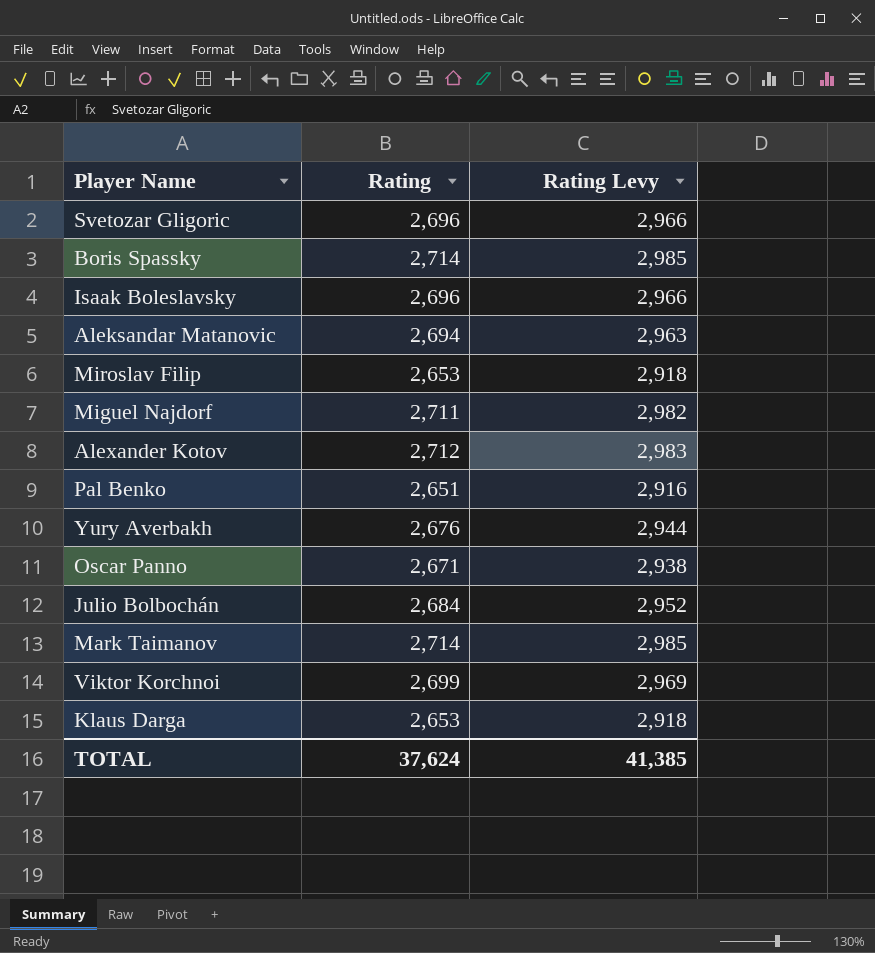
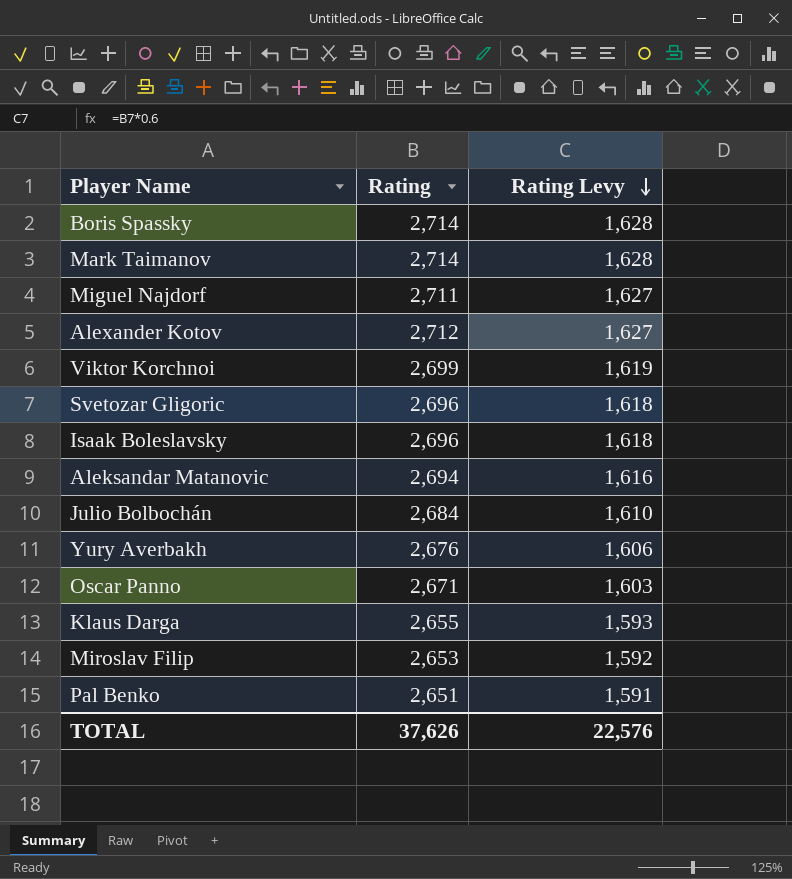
row order: none -> Rating Levy descending
column Rating Levy | formula: [Rating] * 1.1 -> [Rating] * 0.6
Klaus Darga | Rating: 2,653 -> 2,655
TOTAL | Rating: 37,624 -> 37,626
TOTAL | Rating Levy: 41,385 -> 22,576

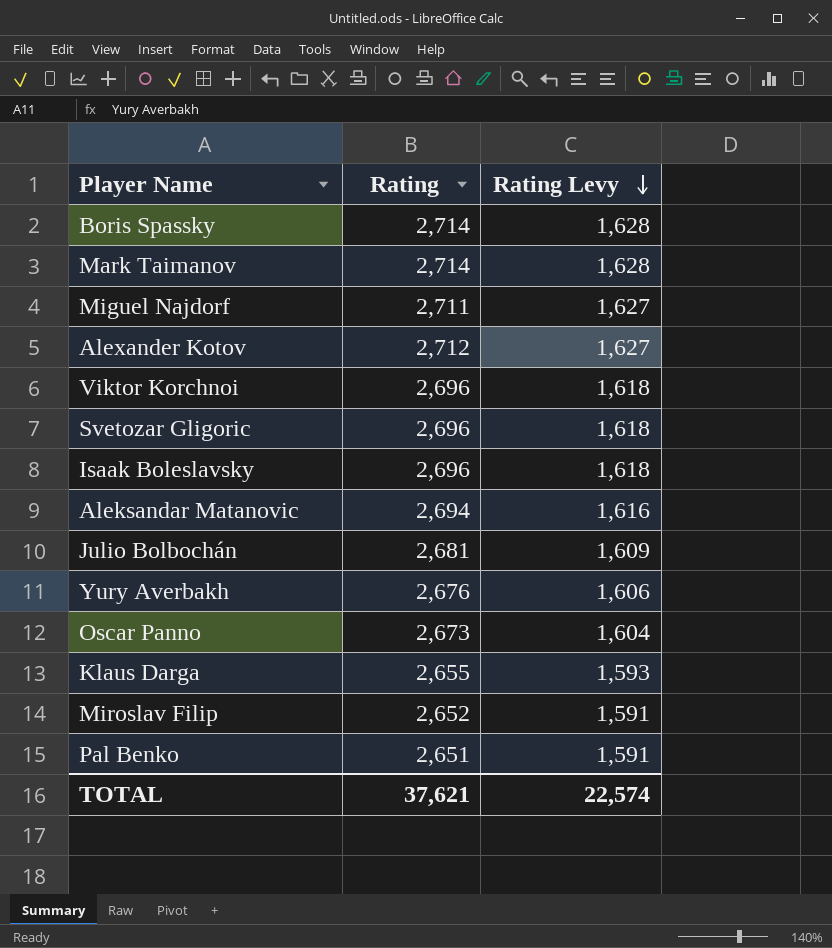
Viktor Korchnoi | Rating: 2,699 -> 2,696
Viktor Korchnoi | Rating Levy: 1,619 -> 1,618
Julio Bolbochán | Rating: 2,684 -> 2,681
Julio Bolbochán | Rating Levy: 1,610 -> 1,609
Oscar Panno | Rating: 2,671 -> 2,673
Oscar Panno | Rating Levy: 1,603 -> 1,604
Miroslav Filip | Rating: 2,653 -> 2,652
Miroslav Filip | Rating Levy: 1,592 -> 1,591
TOTAL | Rating: 37,626 -> 37,621
TOTAL | Rating Levy: 22,576 -> 22,574

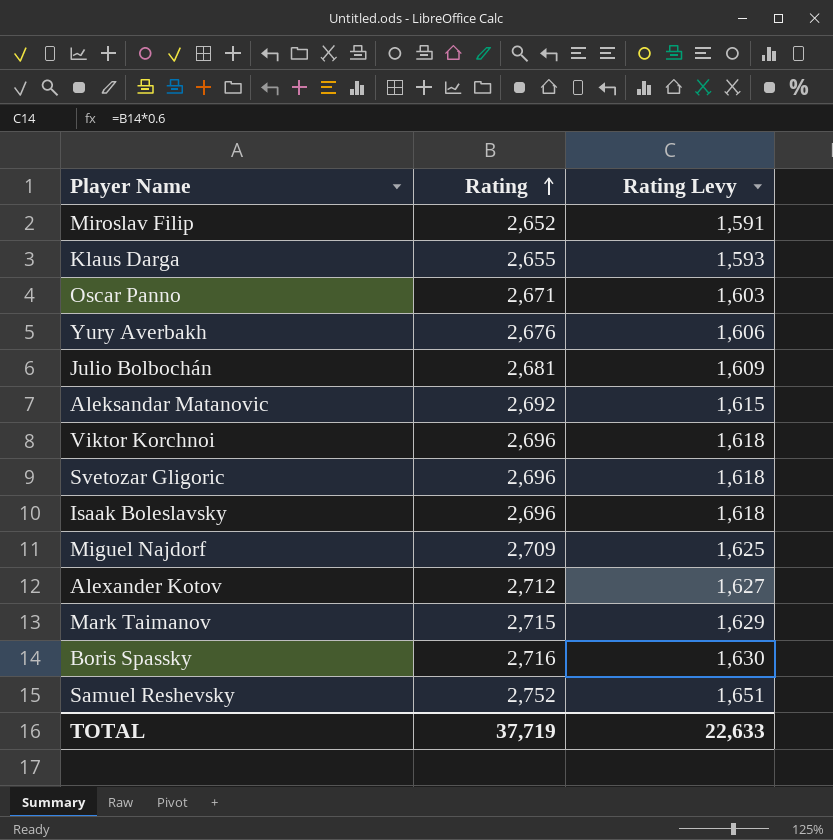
row order: Rating Levy descending -> Rating ascending
row Pal Benko: 2,651 | 1,591 -> none
Oscar Panno | Rating: 2,673 -> 2,671
Oscar Panno | Rating Levy: 1,604 -> 1,603
Aleksandar Matanovic | Rating: 2,694 -> 2,692
Aleksandar Matanovic | Rating Levy: 1,616 -> 1,615
Miguel Najdorf | Rating: 2,711 -> 2,709
Miguel Najdorf | Rating Levy: 1,627 -> 1,625
Mark Taimanov | Rating: 2,714 -> 2,715
Mark Taimanov | Rating Levy: 1,628 -> 1,629
Boris Spassky | Rating: 2,714 -> 2,716
Boris Spassky | Rating Levy: 1,628 -> 1,630
row Samuel Reshevsky: none -> 2,752 | 1,651
TOTAL | Rating: 37,621 -> 37,719
TOTAL | Rating Levy: 22,574 -> 22,633

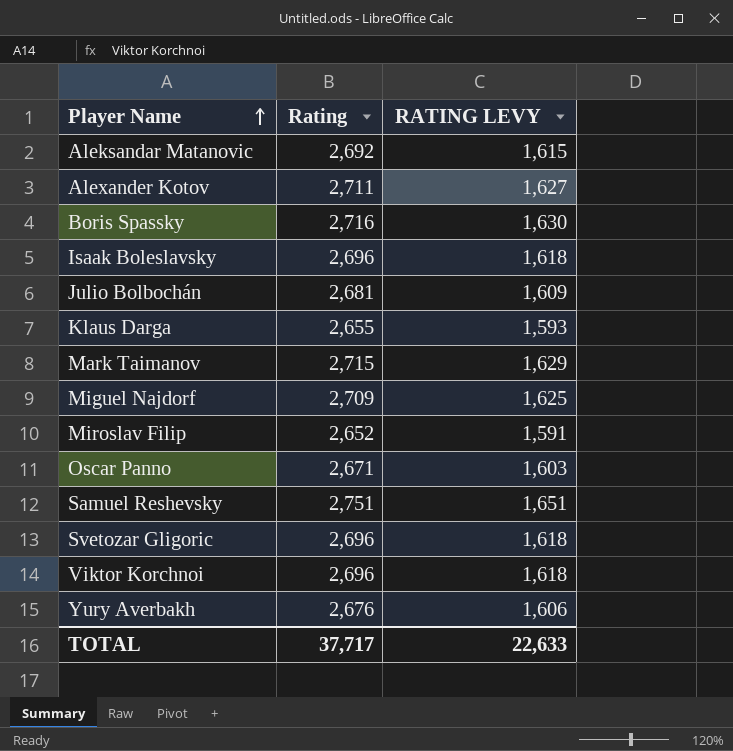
row order: Rating ascending -> Player Name ascending
column name: Rating Levy -> RATING LEVY
Alexander Kotov | Rating: 2,712 -> 2,711
Samuel Reshevsky | Rating: 2,752 -> 2,751
TOTAL | Rating: 37,719 -> 37,717

